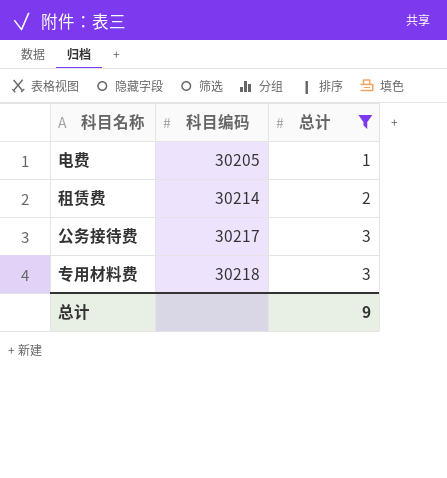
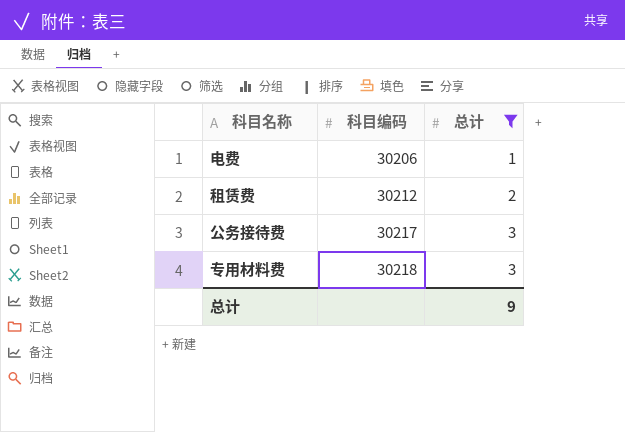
电费 | 科目编码: 30205 -> 30206
租赁费 | 科目编码: 30214 -> 30212

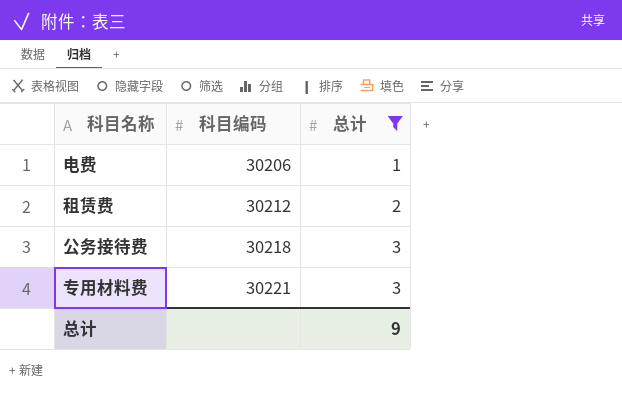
公务接待费 | 科目编码: 30217 -> 30218
专用材料费 | 科目编码: 30218 -> 30221

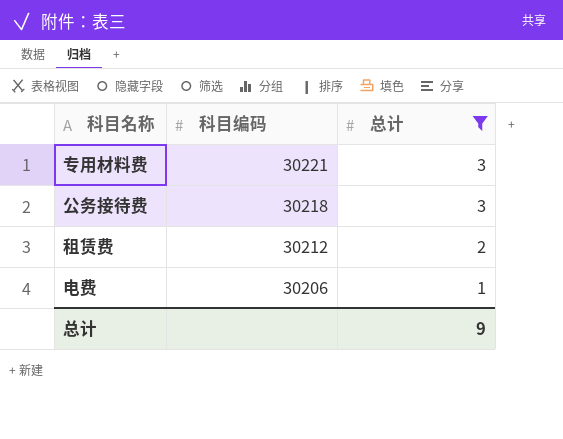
row order: 科目编码 ascending -> 科目编码 descending

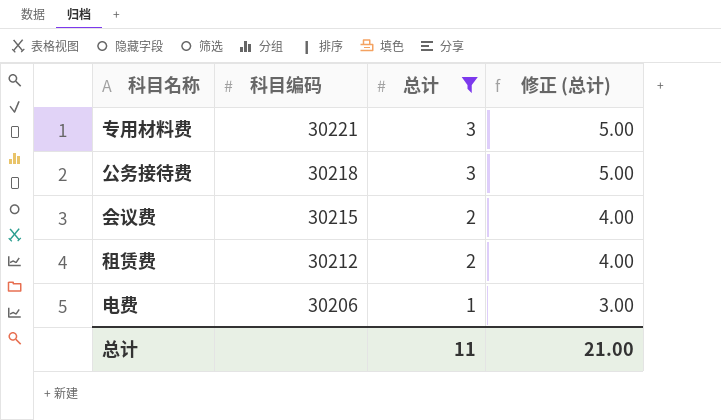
column 修正 (总计) | formula: none -> [总计] + 2
row 会议费: none -> 30215 | 2 | 4.00
总计 | 总计: 9 -> 11

